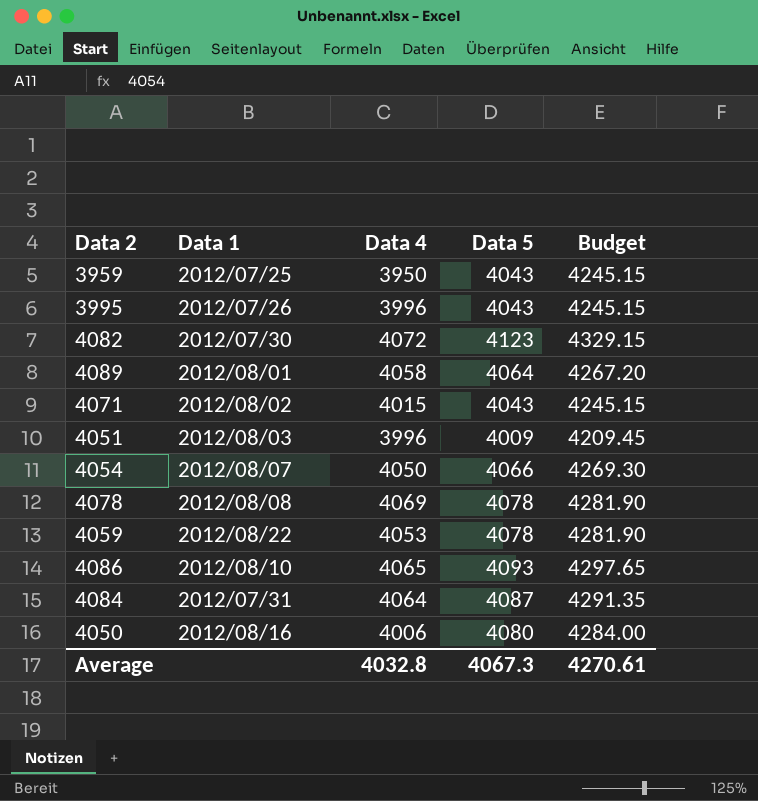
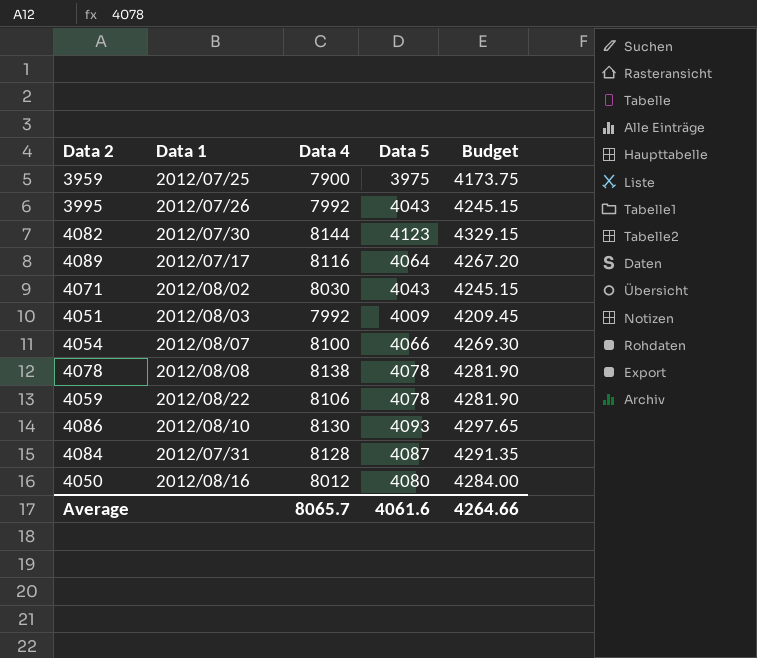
3959 | Data 4: 3950 -> 7900
3959 | Data 5: 4043 -> 3975
3959 | Budget: 4245.15 -> 4173.75
3995 | Data 4: 3996 -> 7992
4082 | Data 4: 4072 -> 8144
4089 | Data 1: 2012/08/01 -> 2012/07/17
4089 | Data 4: 4058 -> 8116
4071 | Data 4: 4015 -> 8030
4051 | Data 4: 3996 -> 7992
4054 | Data 4: 4050 -> 8100
4078 | Data 4: 4069 -> 8138
4059 | Data 4: 4053 -> 8106
4086 | Data 4: 4065 -> 8130
4084 | Data 4: 4064 -> 8128
4050 | Data 4: 4006 -> 8012
Average | Data 4: 4032.8 -> 8065.7
Average | Data 5: 4067.3 -> 4061.6
Average | Budget: 4270.61 -> 4264.66

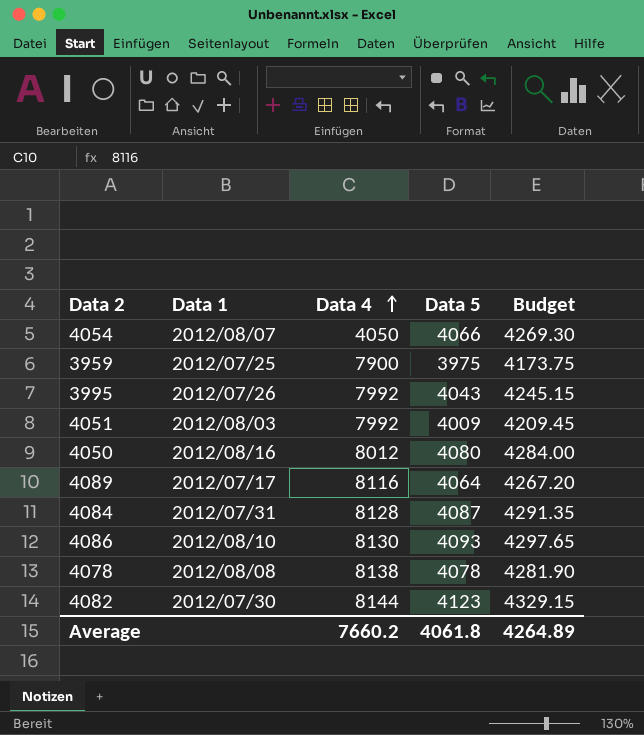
row order: none -> Data 4 ascending
row 4071: 2012/08/02 | 8030 | 4043 | 4245.15 -> none
row 4059: 2012/08/22 | 8106 | 4078 | 4281.90 -> none
4054 | Data 4: 8100 -> 4050
Average | Data 4: 8065.7 -> 7660.2
Average | Data 5: 4061.6 -> 4061.8
Average | Budget: 4264.66 -> 4264.89

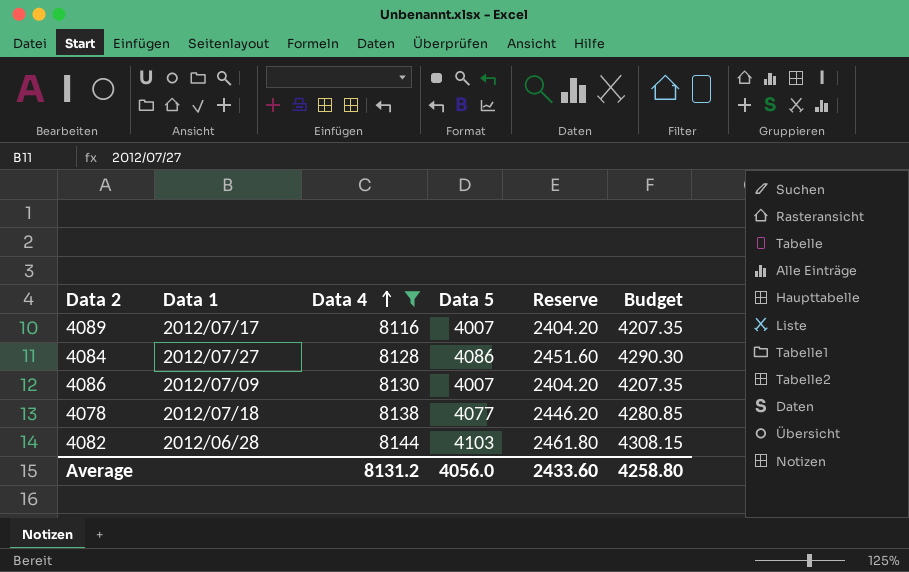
filter: none -> Data 4 >= 8116
column Reserve | formula: none -> [Data 5] * 0.6
4089 | Data 5: 4064 -> 4007
4089 | Budget: 4267.20 -> 4207.35
4084 | Data 1: 2012/07/31 -> 2012/07/27
4084 | Data 5: 4087 -> 4086
4084 | Budget: 4291.35 -> 4290.30
4086 | Data 1: 2012/08/10 -> 2012/07/09
4086 | Data 5: 4093 -> 4007
4086 | Budget: 4297.65 -> 4207.35
4078 | Data 1: 2012/08/08 -> 2012/07/18
4078 | Data 5: 4078 -> 4077
4078 | Budget: 4281.90 -> 4280.85
4082 | Data 1: 2012/07/30 -> 2012/06/28
4082 | Data 5: 4123 -> 4103
4082 | Budget: 4329.15 -> 4308.15
Average | Data 4: 7660.2 -> 8131.2
Average | Data 5: 4061.8 -> 4056.0
Average | Budget: 4264.89 -> 4258.80

